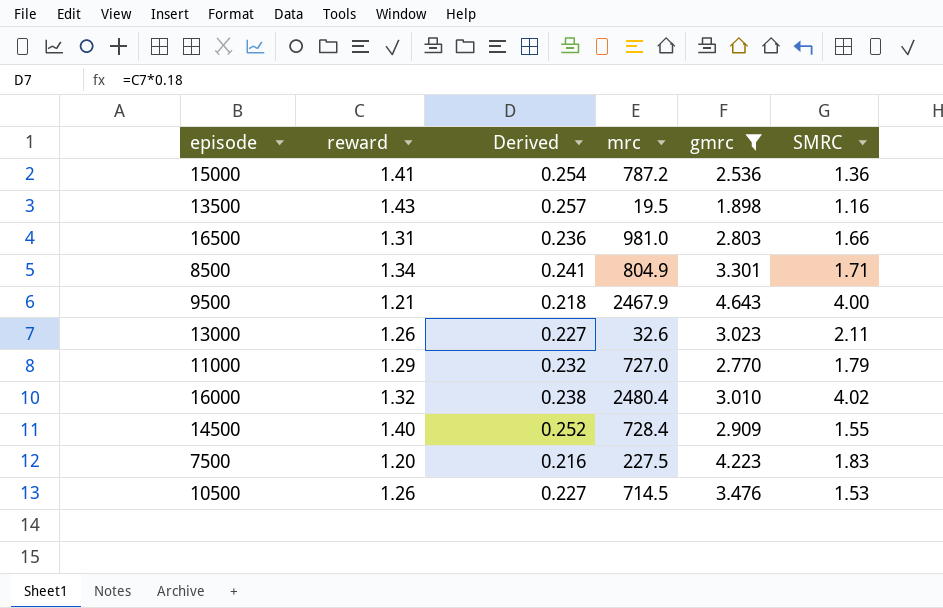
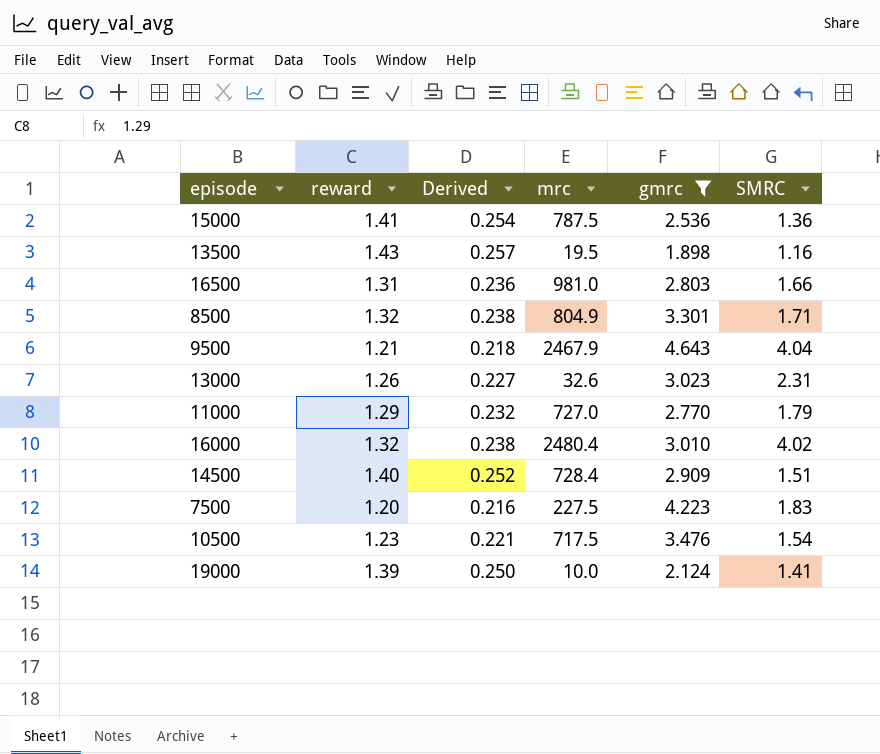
15000 | mrc: 787.2 -> 787.5
8500 | reward: 1.34 -> 1.32
8500 | Derived: 0.241 -> 0.238
9500 | SMRC: 4.00 -> 4.04
13000 | SMRC: 2.11 -> 2.31
14500 | SMRC: 1.55 -> 1.51
10500 | reward: 1.26 -> 1.23
10500 | Derived: 0.227 -> 0.221
10500 | mrc: 714.5 -> 717.5
10500 | SMRC: 1.53 -> 1.54
row 19000: none -> 1.39 | 0.250 | 10.0 | 2.124 | 1.41

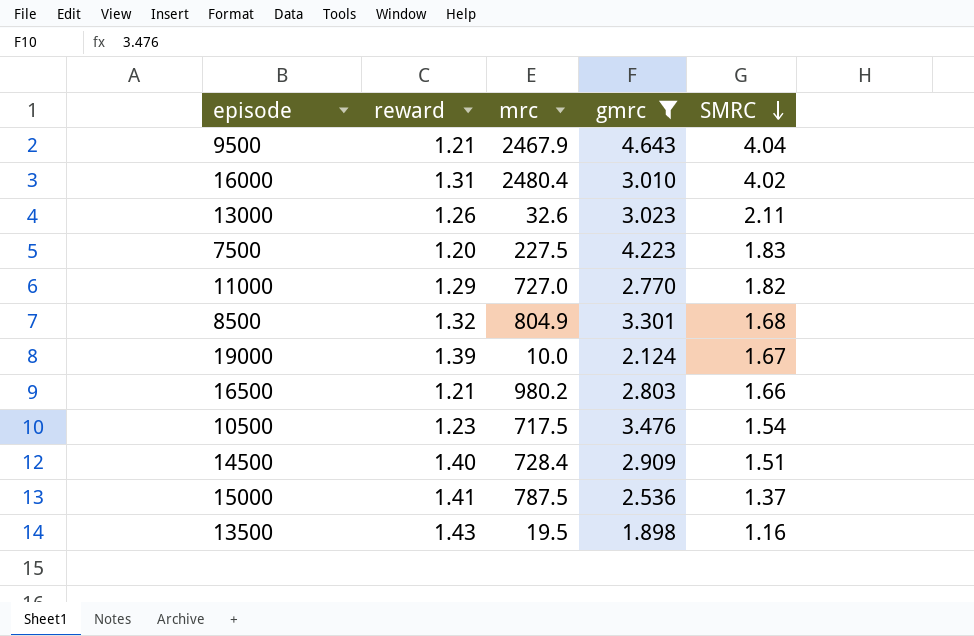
row order: none -> SMRC descending
column Derived | formula: [reward] * 0.18 -> none
16000 | reward: 1.32 -> 1.31
13000 | SMRC: 2.31 -> 2.11
11000 | SMRC: 1.79 -> 1.82
8500 | SMRC: 1.71 -> 1.68
19000 | SMRC: 1.41 -> 1.67
16500 | reward: 1.31 -> 1.21
16500 | mrc: 981.0 -> 980.2
15000 | SMRC: 1.36 -> 1.37

